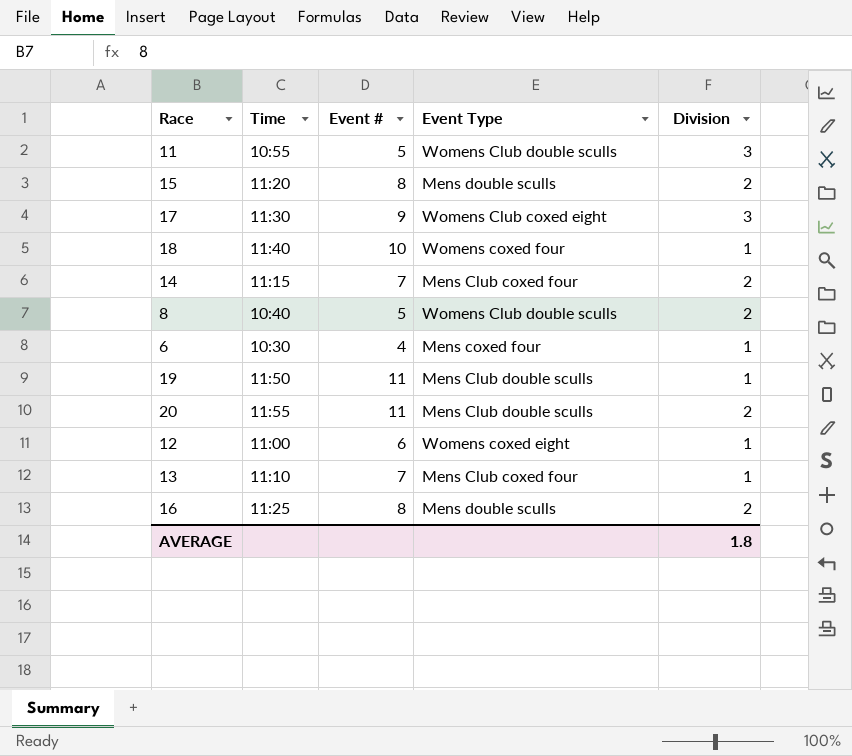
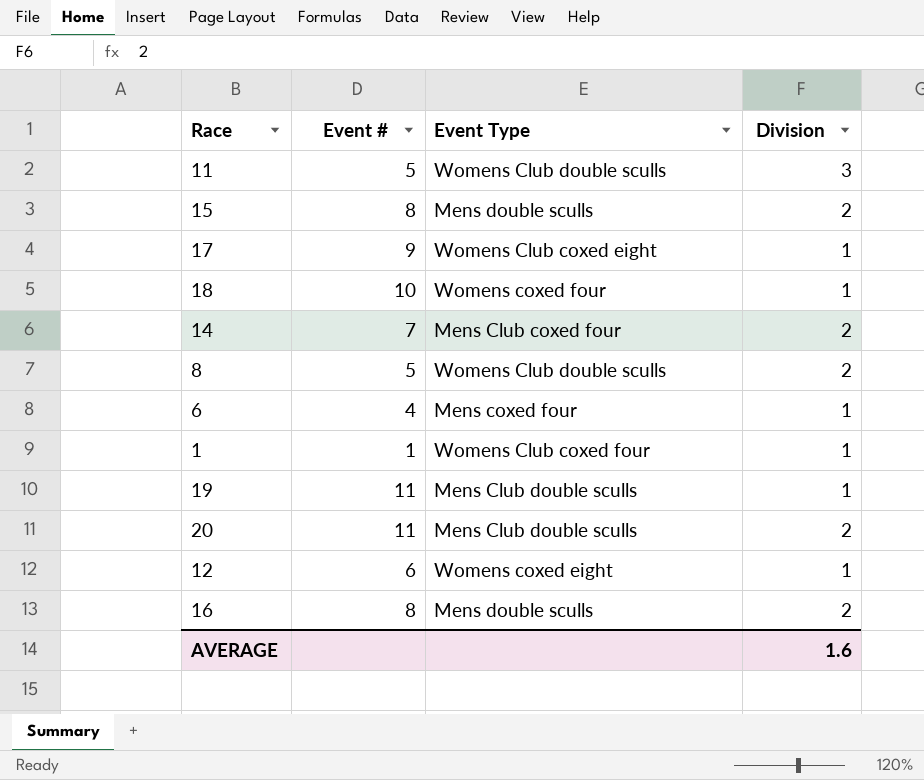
column Time | position: 2 -> none
row 13: 11:10 | 7 | Mens Club coxed four | 1 -> none
17 | Division: 3 -> 1
row 1: none -> 1 | Womens Club coxed four | 1
AVERAGE | Division: 1.8 -> 1.6

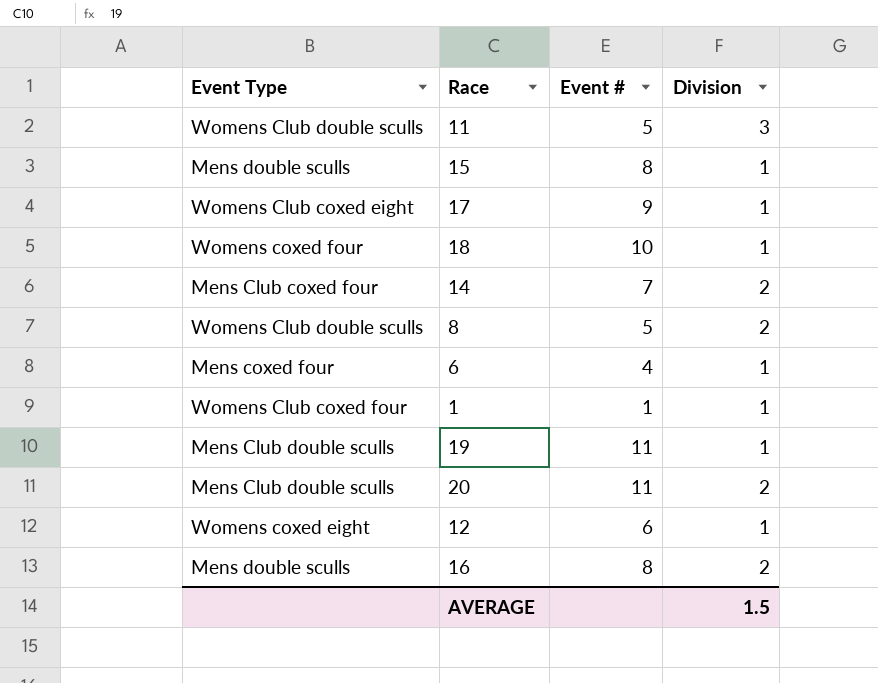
column Event Type | position: 3 -> 1
15 | Division: 2 -> 1
AVERAGE | Division: 1.6 -> 1.5

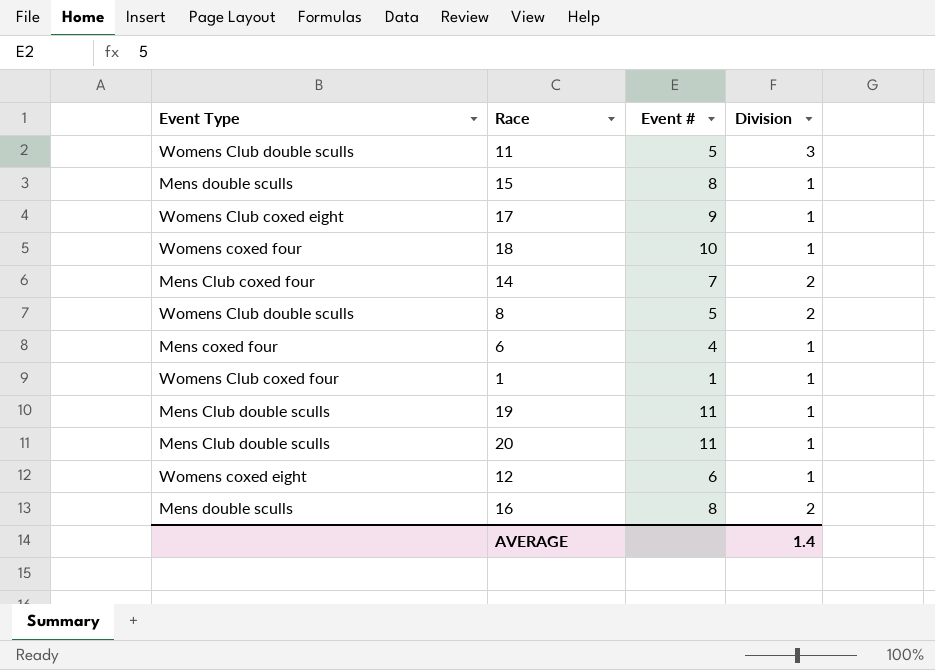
20 | Division: 2 -> 1
AVERAGE | Division: 1.5 -> 1.4

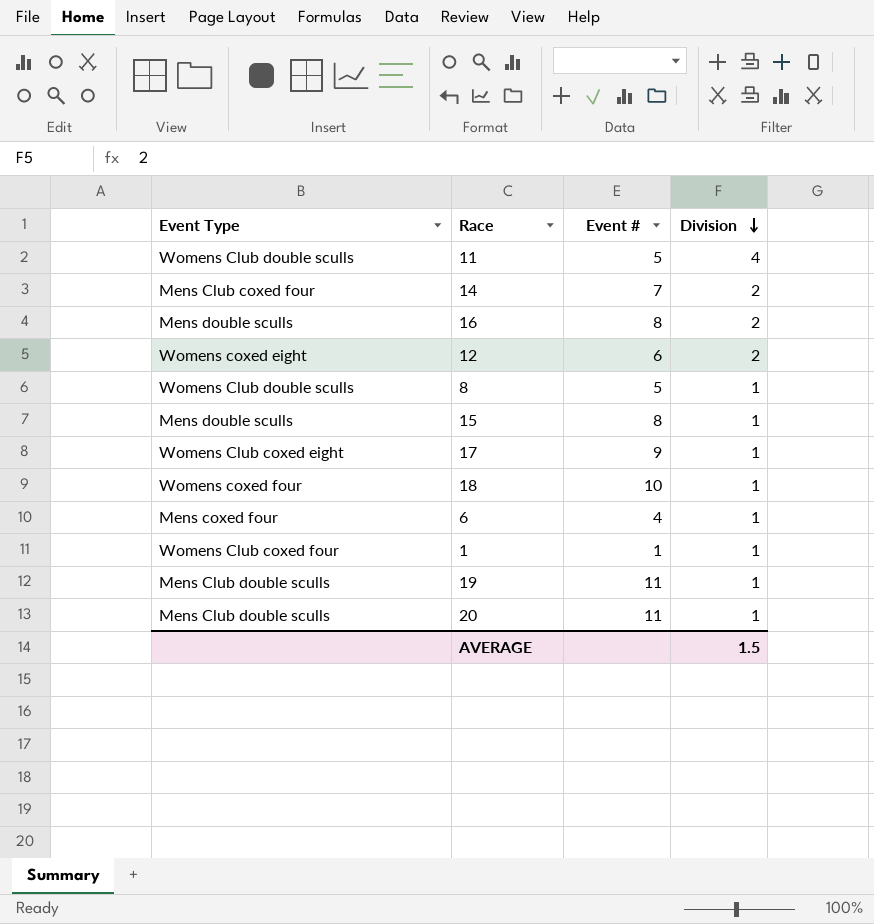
row order: none -> Division descending
11 | Division: 3 -> 4
12 | Division: 1 -> 2
8 | Division: 2 -> 1
AVERAGE | Division: 1.4 -> 1.5

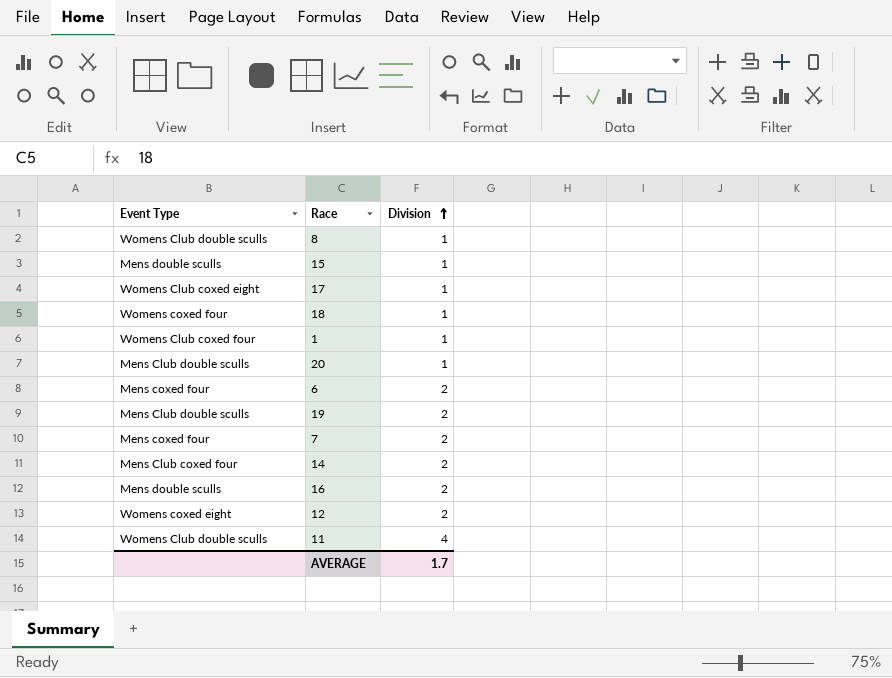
row order: Division descending -> Division ascending
column Event # | position: 3 -> none
6 | Division: 1 -> 2
19 | Division: 1 -> 2
row 7: none -> Mens coxed four | 2
AVERAGE | Division: 1.5 -> 1.7

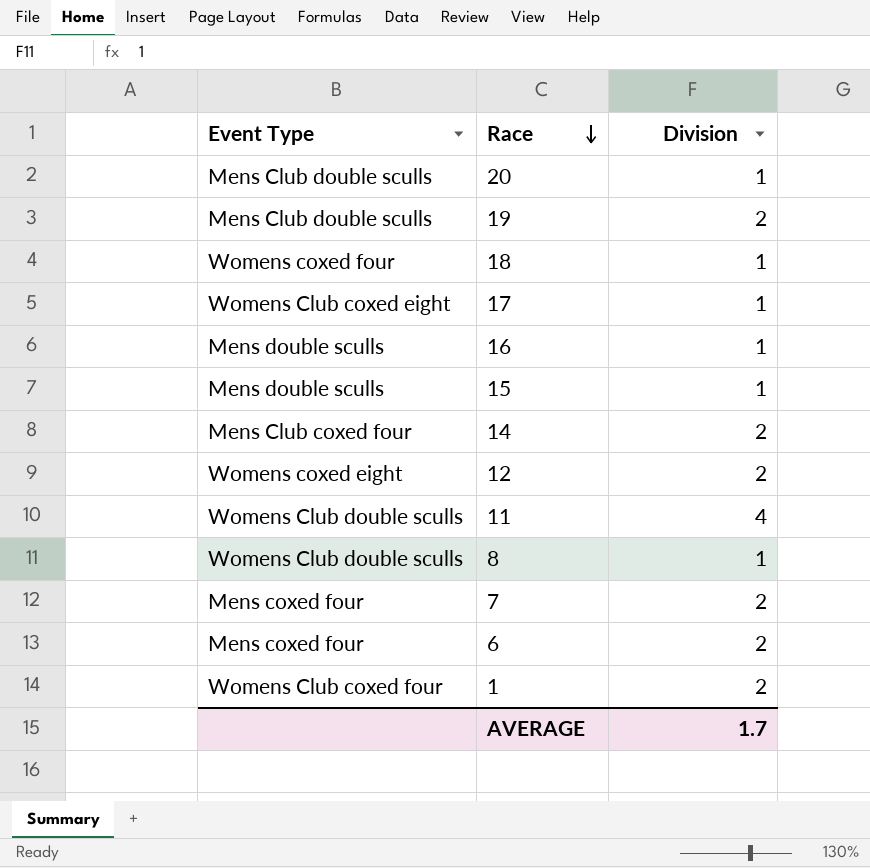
row order: Division ascending -> Race descending
16 | Division: 2 -> 1
1 | Division: 1 -> 2

